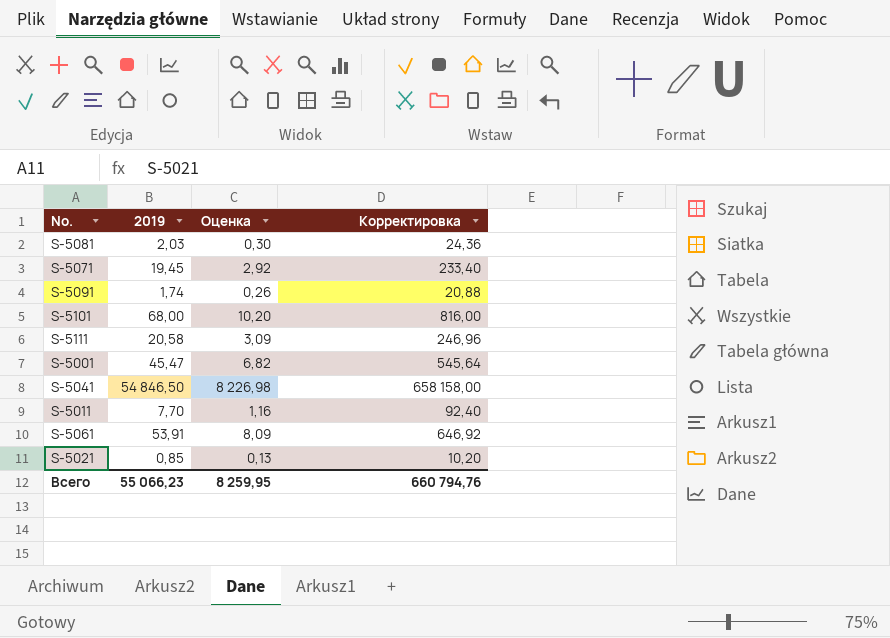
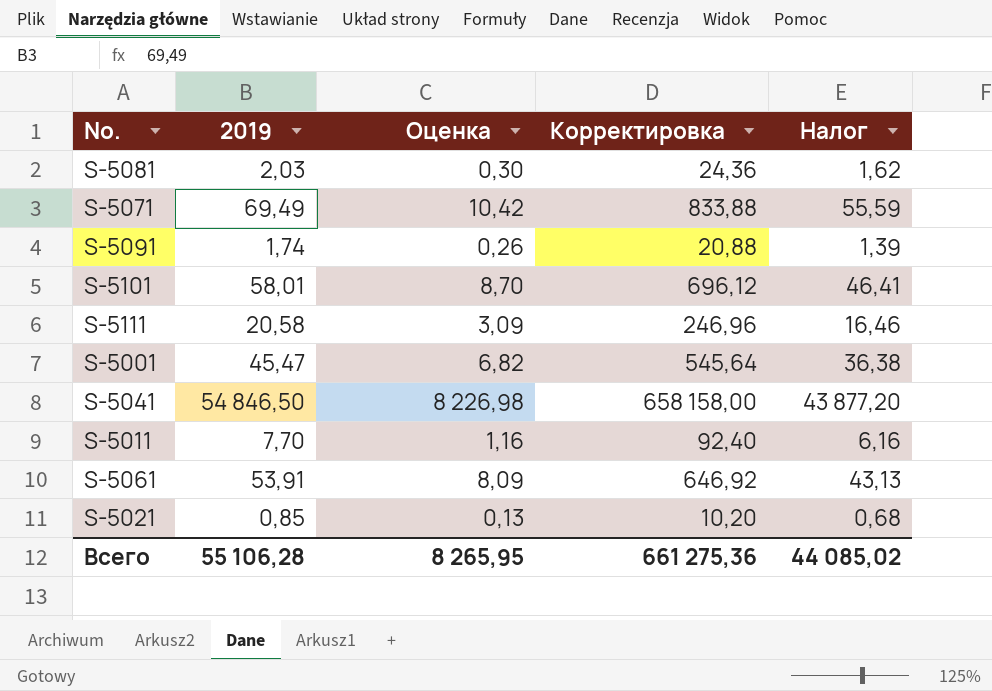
column Налог | formula: none -> [2019] * 0,8
S-5071 | 2019: 19,45 -> 69,49
S-5071 | Оценка: 2,92 -> 10,42
S-5071 | Корректировка: 233,40 -> 833,88
S-5101 | 2019: 68,00 -> 58,01
S-5101 | Оценка: 10,20 -> 8,70
S-5101 | Корректировка: 816,00 -> 696,12
Всего | 2019: 55 066,23 -> 55 106,28
Всего | Оценка: 8 259,95 -> 8 265,95
Всего | Корректировка: 660 794,76 -> 661 275,36

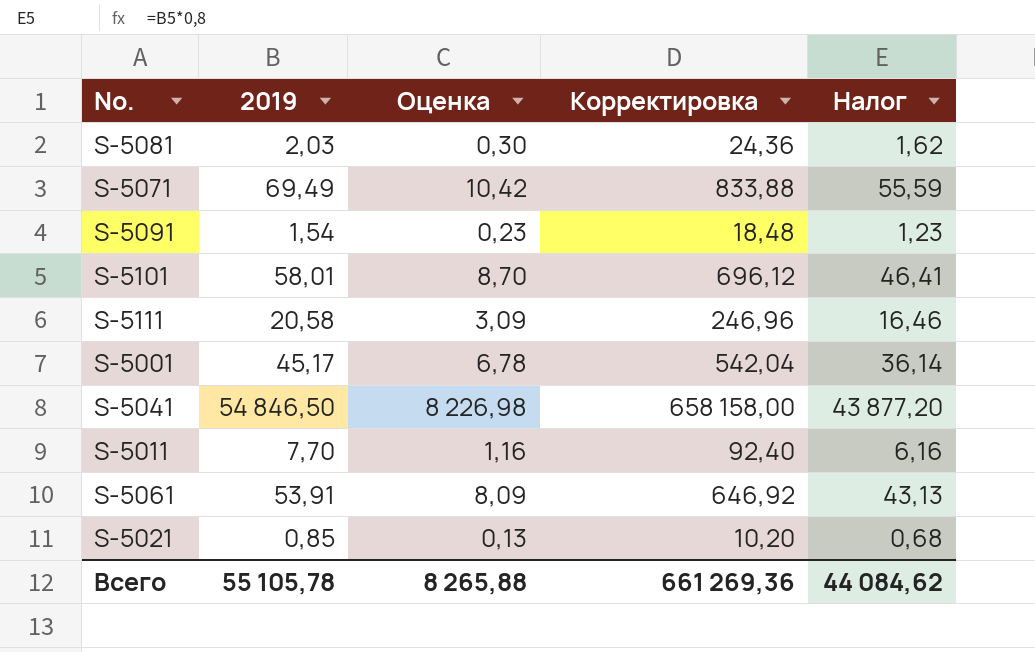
S-5091 | 2019: 1,74 -> 1,54
S-5091 | Оценка: 0,26 -> 0,23
S-5091 | Корректировка: 20,88 -> 18,48
S-5091 | Налог: 1,39 -> 1,23
S-5001 | 2019: 45,47 -> 45,17
S-5001 | Оценка: 6,82 -> 6,78
S-5001 | Корректировка: 545,64 -> 542,04
S-5001 | Налог: 36,38 -> 36,14
Всего | 2019: 55 106,28 -> 55 105,78
Всего | Оценка: 8 265,95 -> 8 265,88
Всего | Корректировка: 661 275,36 -> 661 269,36
Всего | Налог: 44 085,02 -> 44 084,62

